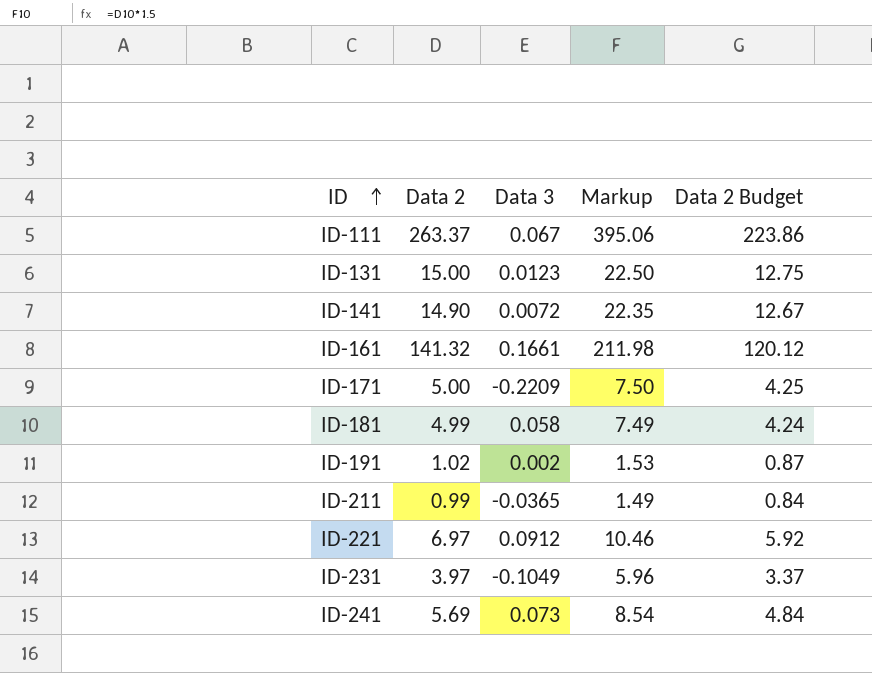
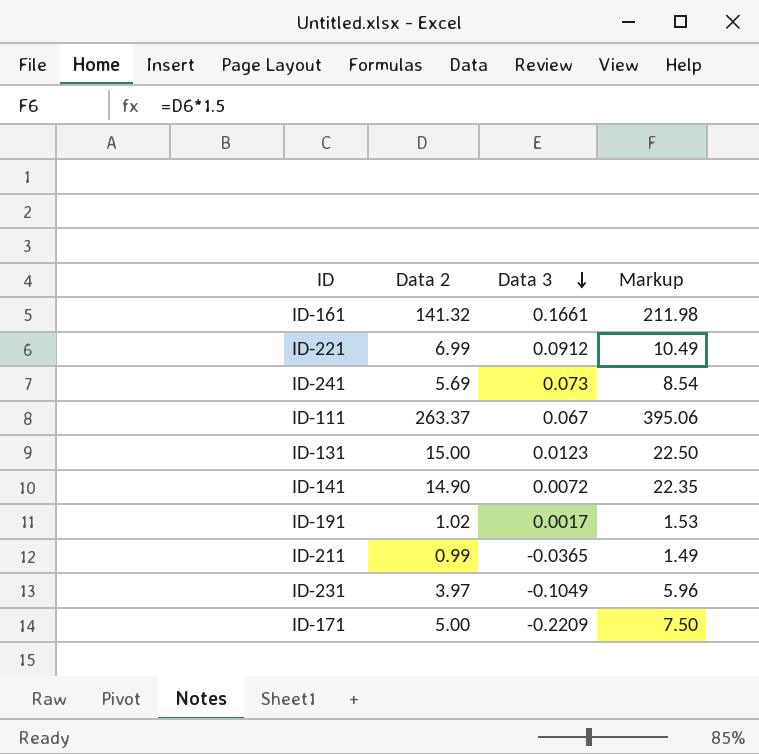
row order: ID ascending -> Data 3 descending
column Data 2 Budget | formula: [Data 2] * 0.85 -> none
row ID-181: 4.99 | 0.058 | 7.49 | 4.24 -> none
ID-221 | Data 2: 6.97 -> 6.99
ID-221 | Markup: 10.46 -> 10.49
ID-191 | Data 3: 0.002 -> 0.0017

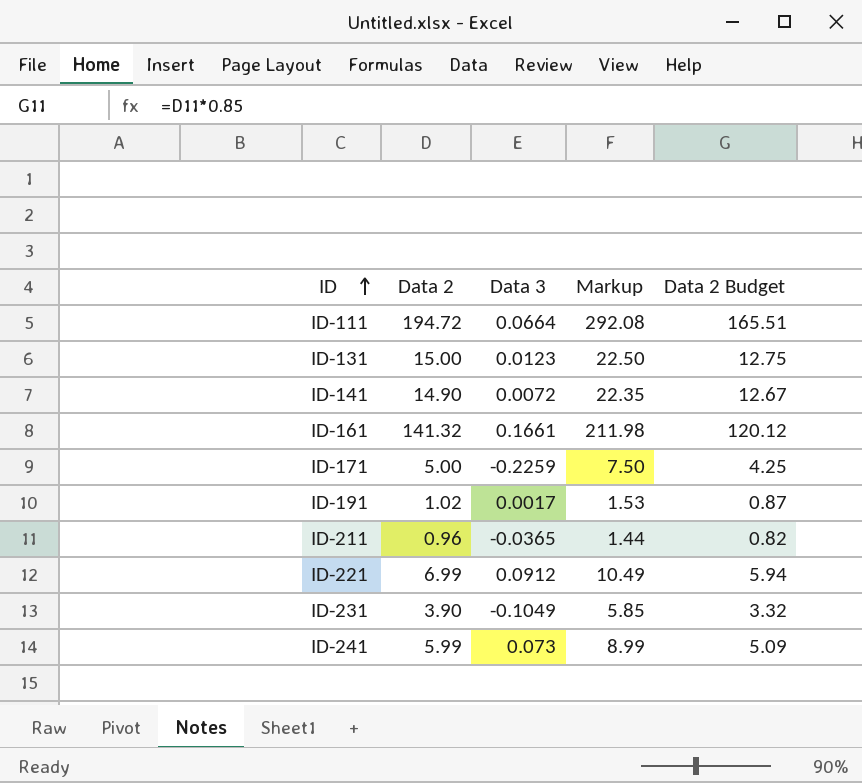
row order: Data 3 descending -> ID ascending
column Data 2 Budget | formula: none -> [Data 2] * 0.85
ID-111 | Data 2: 263.37 -> 194.72
ID-111 | Data 3: 0.067 -> 0.0664
ID-111 | Markup: 395.06 -> 292.08
ID-171 | Data 3: -0.2209 -> -0.2259
ID-211 | Data 2: 0.99 -> 0.96
ID-211 | Markup: 1.49 -> 1.44
ID-231 | Data 2: 3.97 -> 3.90
ID-231 | Markup: 5.96 -> 5.85
ID-241 | Data 2: 5.69 -> 5.99
ID-241 | Markup: 8.54 -> 8.99

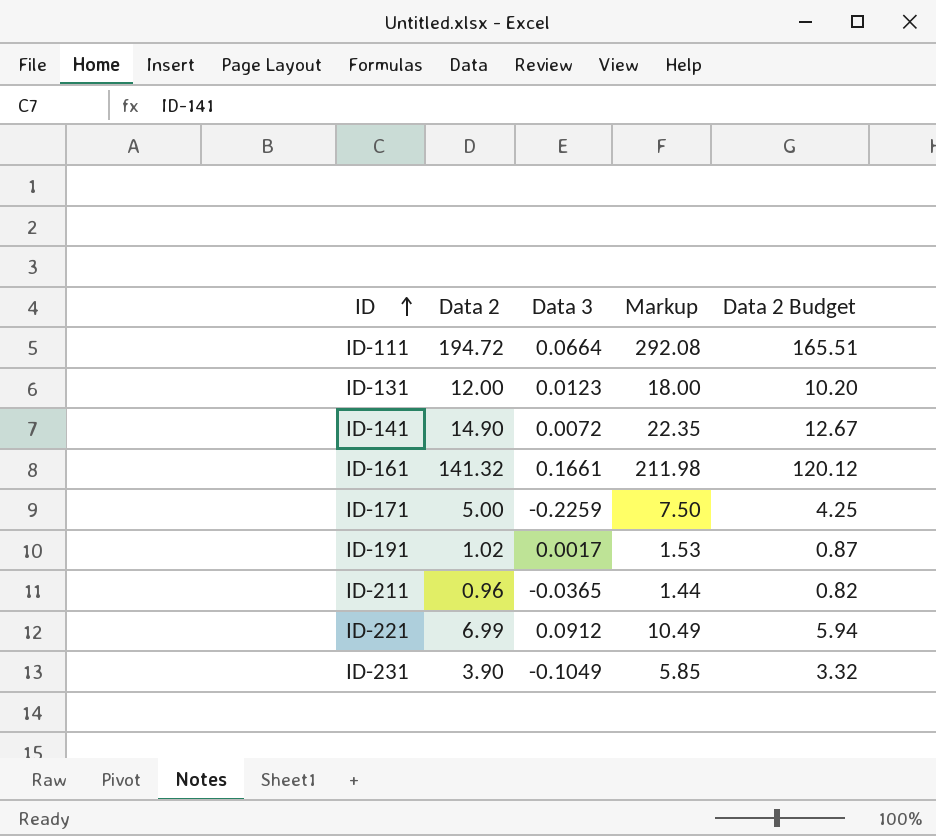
row ID-241: 5.99 | 0.073 | 8.99 | 5.09 -> none
ID-131 | Data 2: 15.00 -> 12.00
ID-131 | Markup: 22.50 -> 18.00
ID-131 | Data 2 Budget: 12.75 -> 10.20

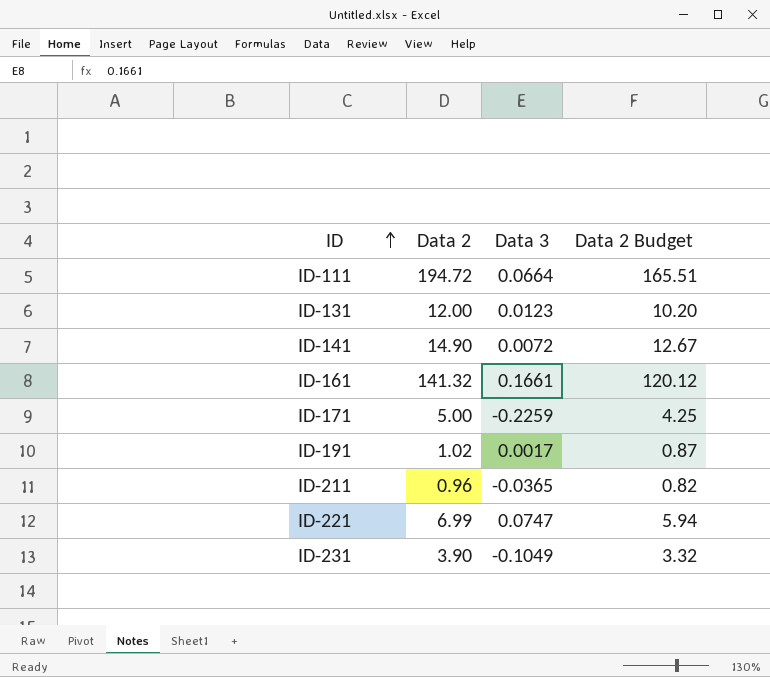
column Markup | formula: [Data 2] * 1.5 -> none
ID-221 | Data 3: 0.0912 -> 0.0747

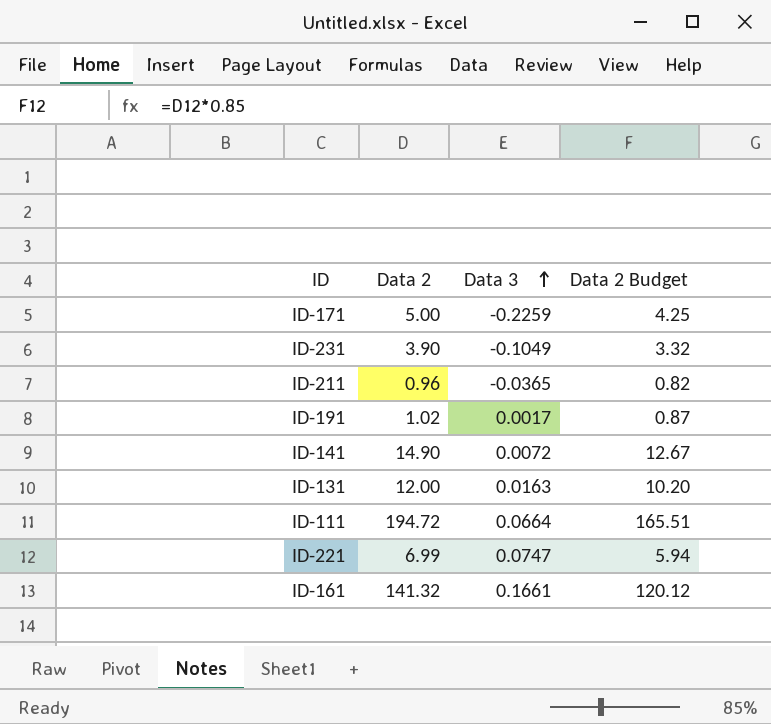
row order: ID ascending -> Data 3 ascending
ID-131 | Data 3: 0.0123 -> 0.0163

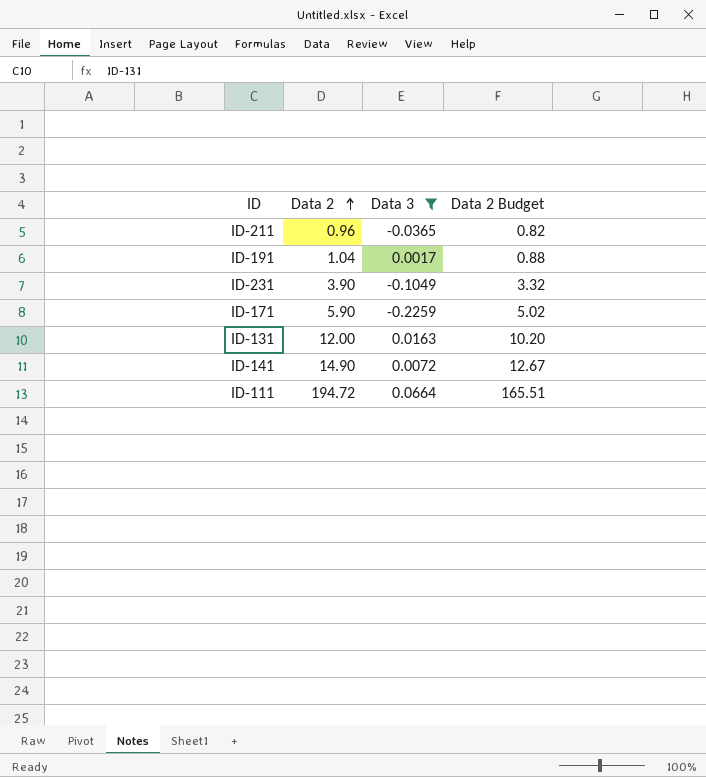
filter: none -> Data 3 <= 0.0664
row order: Data 3 ascending -> Data 2 ascending
ID-191 | Data 2: 1.02 -> 1.04
ID-191 | Data 2 Budget: 0.87 -> 0.88
ID-171 | Data 2: 5.00 -> 5.90
ID-171 | Data 2 Budget: 4.25 -> 5.02

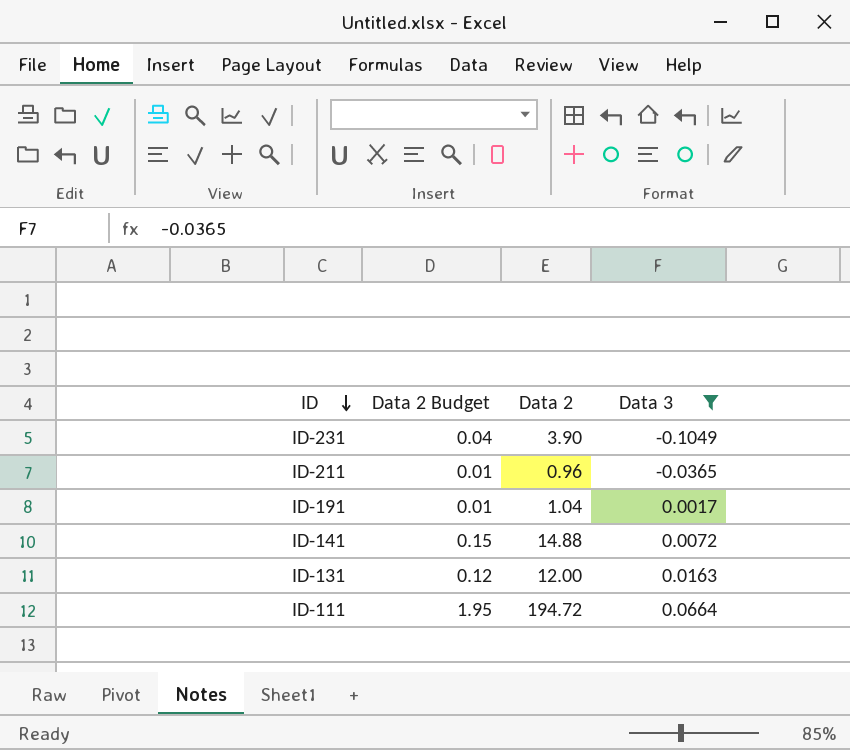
row order: Data 2 ascending -> ID descending
column Data 2 Budget | formula: [Data 2] * 0.85 -> [Data 2] * 0.01
column Data 2 Budget | position: 4 -> 2
row ID-171: 5.90 | -0.2259 | 5.02 -> none
ID-141 | Data 2: 14.90 -> 14.88

